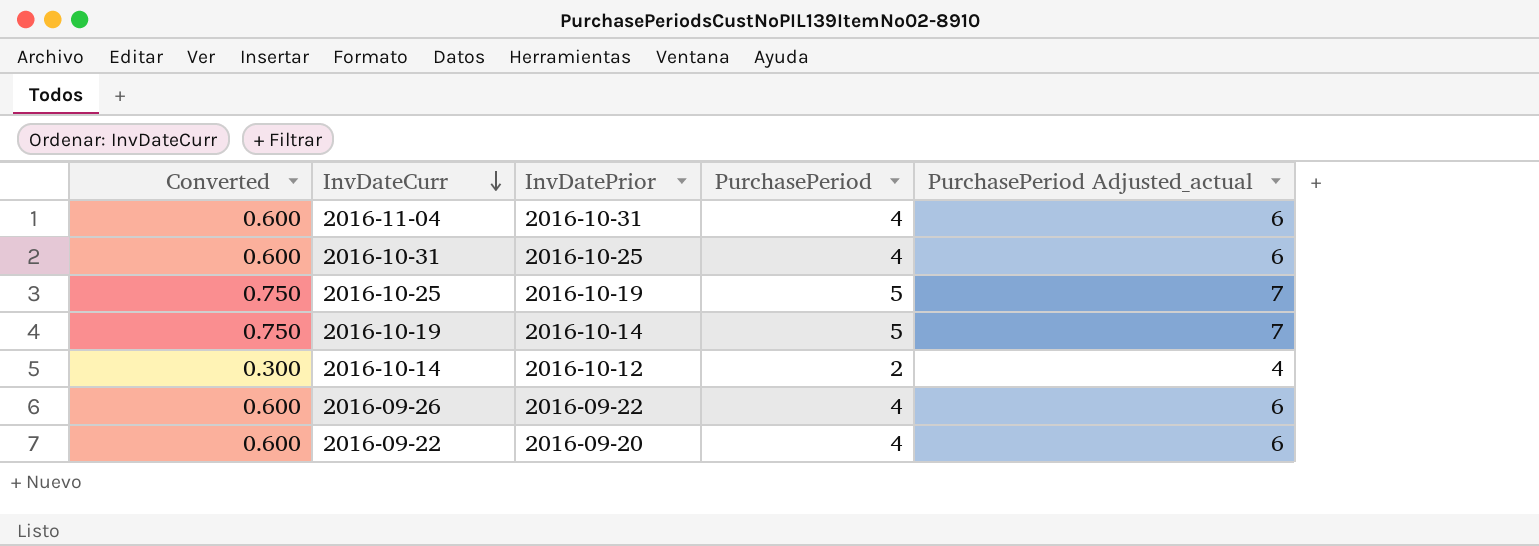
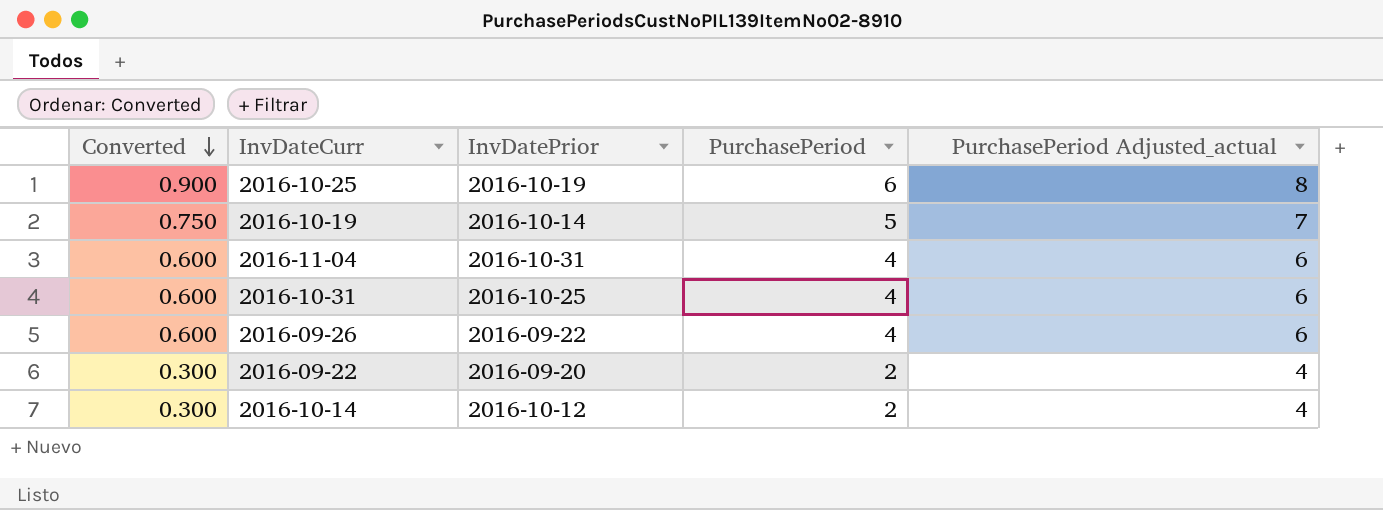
row order: InvDateCurr descending -> Converted descending
2016-10-25 | Converted: 0.750 -> 0.900
2016-10-25 | PurchasePeriod: 5 -> 6
2016-10-25 | PurchasePeriod Adjusted_actual: 7 -> 8
2016-09-22 | Converted: 0.600 -> 0.300
2016-09-22 | PurchasePeriod: 4 -> 2
2016-09-22 | PurchasePeriod Adjusted_actual: 6 -> 4

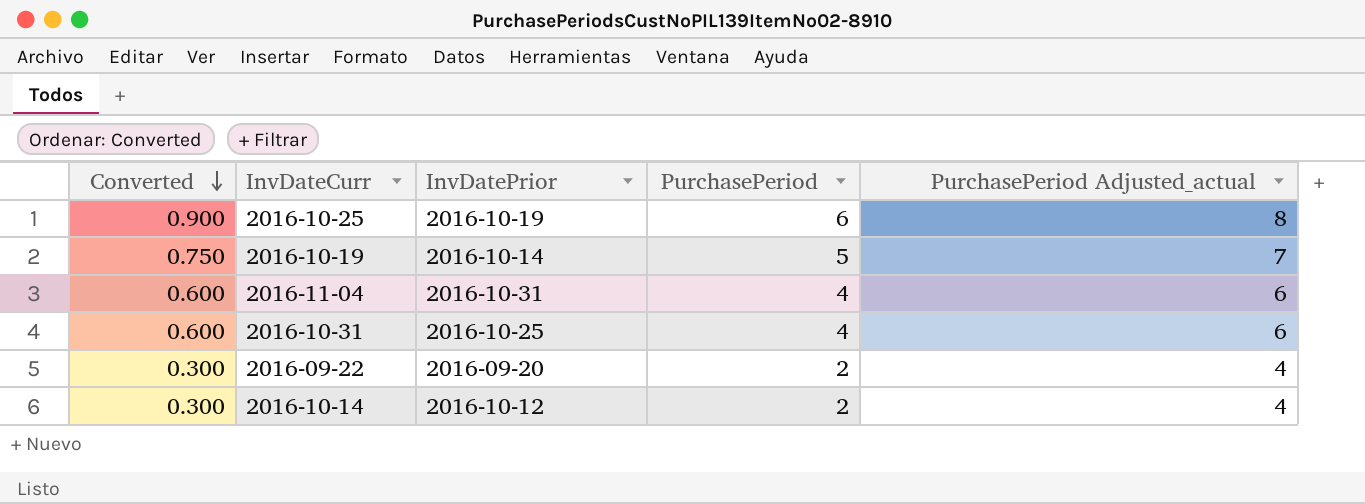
row 2016-09-26: 0.600 | 2016-09-22 | 4 | 6 -> none

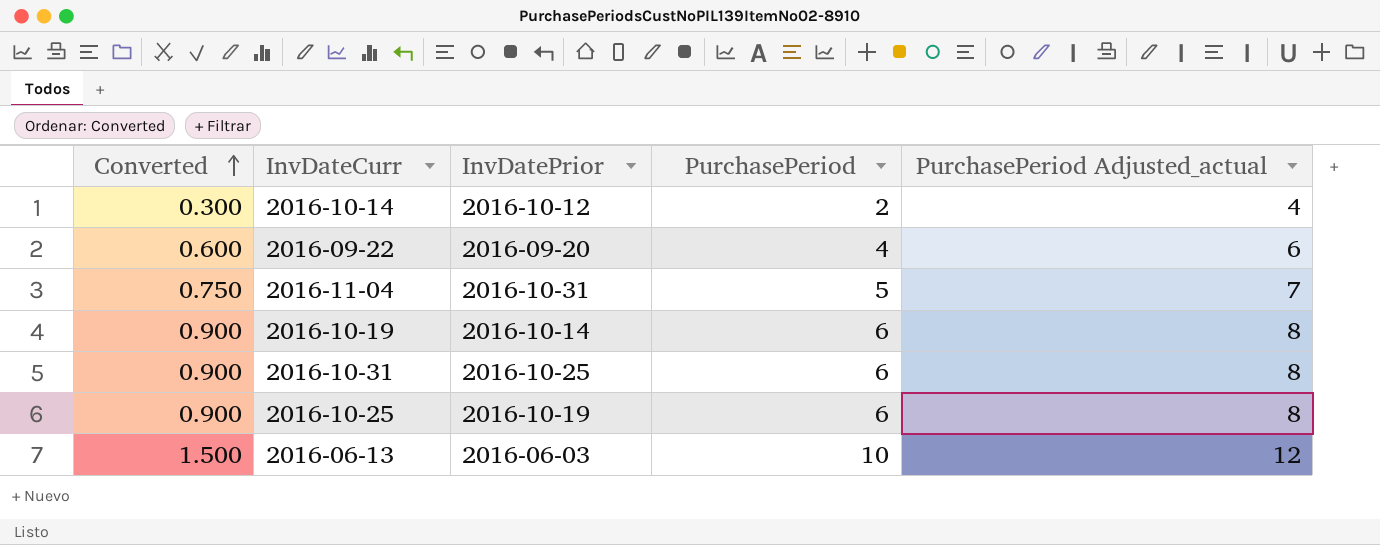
row order: Converted descending -> Converted ascending
2016-09-22 | Converted: 0.300 -> 0.600
2016-09-22 | PurchasePeriod: 2 -> 4
2016-09-22 | PurchasePeriod Adjusted_actual: 4 -> 6
2016-11-04 | Converted: 0.600 -> 0.750
2016-11-04 | PurchasePeriod: 4 -> 5
2016-11-04 | PurchasePeriod Adjusted_actual: 6 -> 7
2016-10-19 | Converted: 0.750 -> 0.900
2016-10-19 | PurchasePeriod: 5 -> 6
2016-10-19 | PurchasePeriod Adjusted_actual: 7 -> 8
2016-10-31 | Converted: 0.600 -> 0.900
2016-10-31 | PurchasePeriod: 4 -> 6
2016-10-31 | PurchasePeriod Adjusted_actual: 6 -> 8
row 2016-06-13: none -> 1.500 | 2016-06-03 | 10 | 12

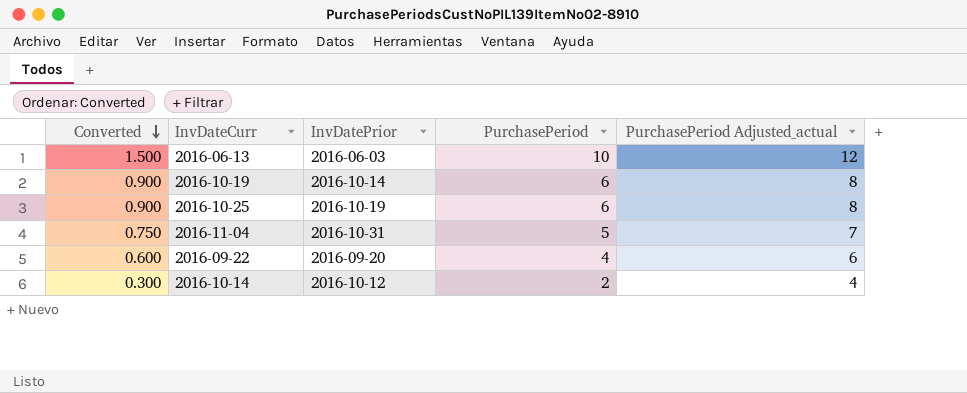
row order: Converted ascending -> Converted descending
row 2016-10-31: 0.900 | 2016-10-25 | 6 | 8 -> none

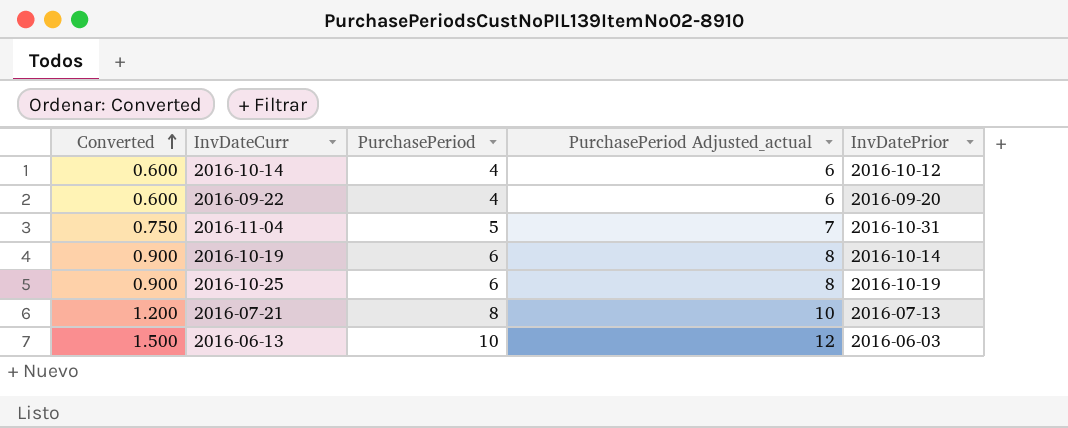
row order: Converted descending -> Converted ascending
column InvDatePrior | position: 3 -> 5
2016-10-14 | Converted: 0.300 -> 0.600
2016-10-14 | PurchasePeriod: 2 -> 4
2016-10-14 | PurchasePeriod Adjusted_actual: 4 -> 6
row 2016-07-21: none -> 1.200 | 8 | 10 | 2016-07-13

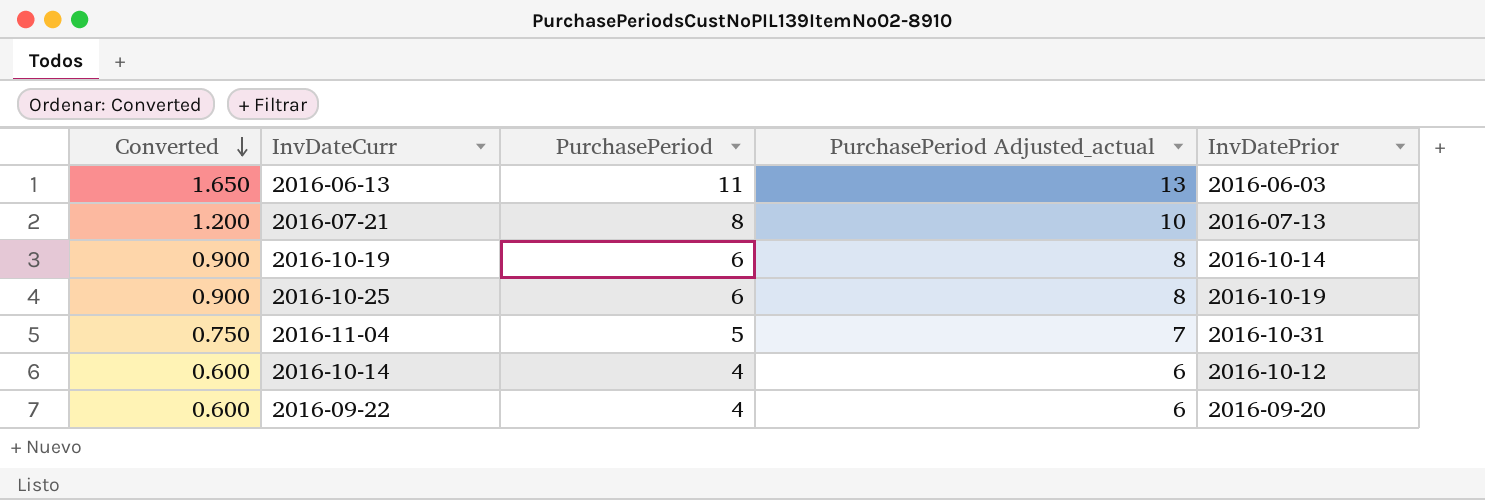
row order: Converted ascending -> Converted descending
2016-06-13 | Converted: 1.500 -> 1.650
2016-06-13 | PurchasePeriod: 10 -> 11
2016-06-13 | PurchasePeriod Adjusted_actual: 12 -> 13

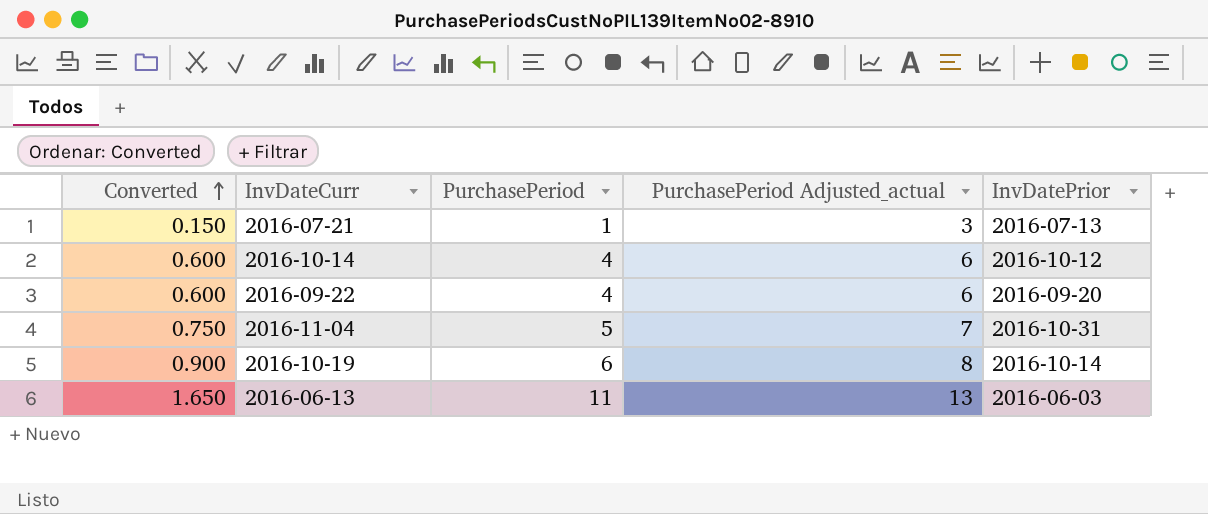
row order: Converted descending -> Converted ascending
row 2016-10-25: 0.900 | 6 | 8 | 2016-10-19 -> none
2016-07-21 | Converted: 1.200 -> 0.150
2016-07-21 | PurchasePeriod: 8 -> 1
2016-07-21 | PurchasePeriod Adjusted_actual: 10 -> 3

